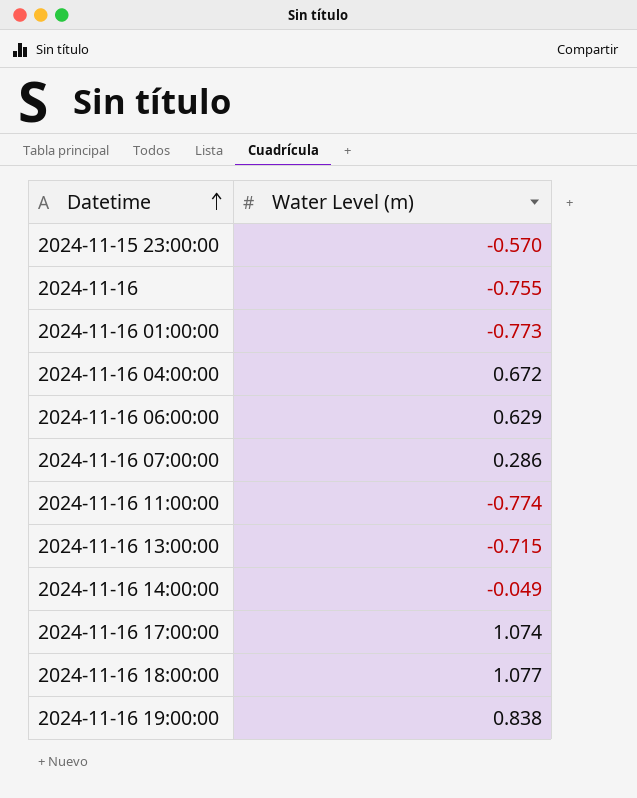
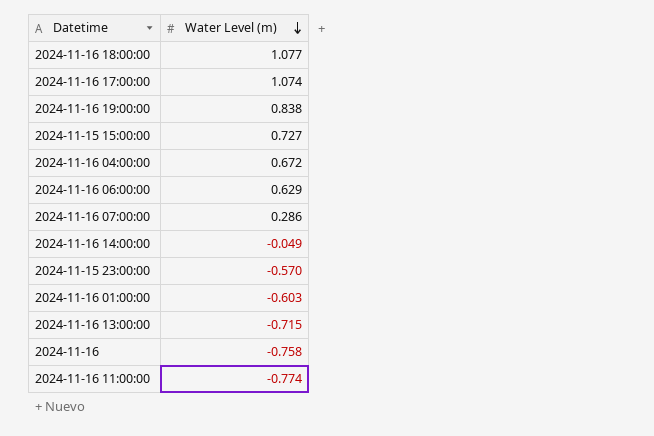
row order: Datetime ascending -> Water Level (m) descending
row 2024-11-15 15:00:00: none -> 0.727
2024-11-16 01:00:00 | Water Level (m): -0.773 -> -0.603
2024-11-16 | Water Level (m): -0.755 -> -0.758

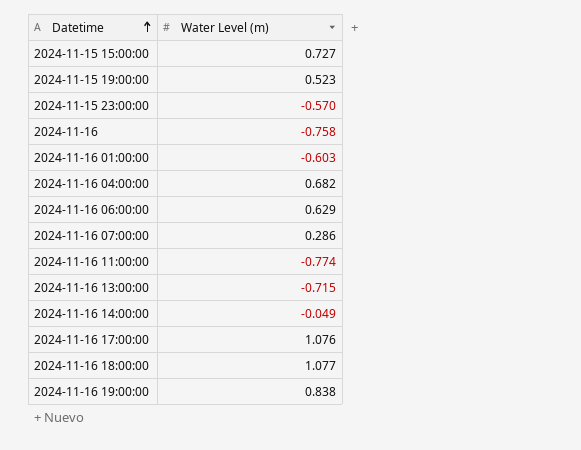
row order: Water Level (m) descending -> Datetime ascending
row 2024-11-15 19:00:00: none -> 0.523
2024-11-16 04:00:00 | Water Level (m): 0.672 -> 0.682
2024-11-16 17:00:00 | Water Level (m): 1.074 -> 1.076

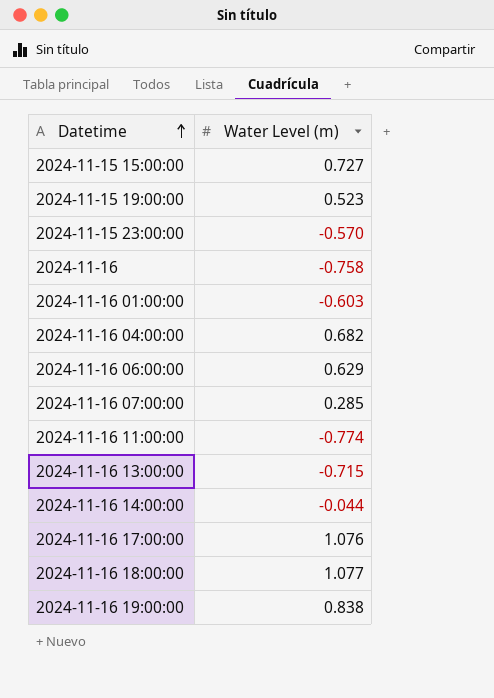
2024-11-16 07:00:00 | Water Level (m): 0.286 -> 0.285
2024-11-16 14:00:00 | Water Level (m): -0.049 -> -0.044

